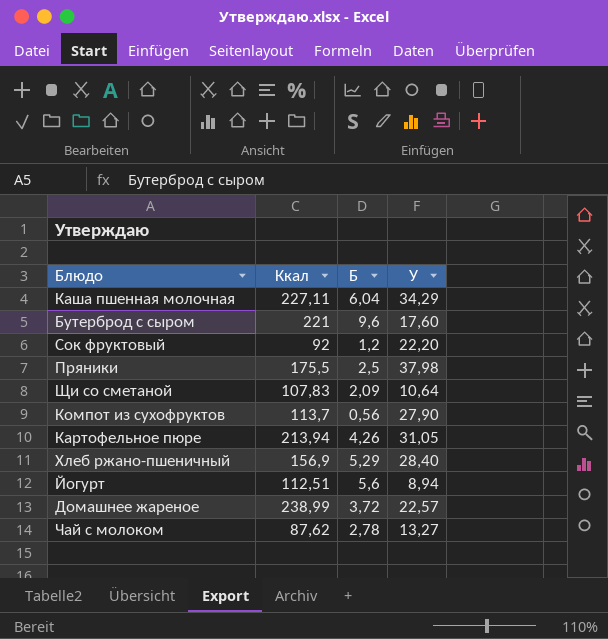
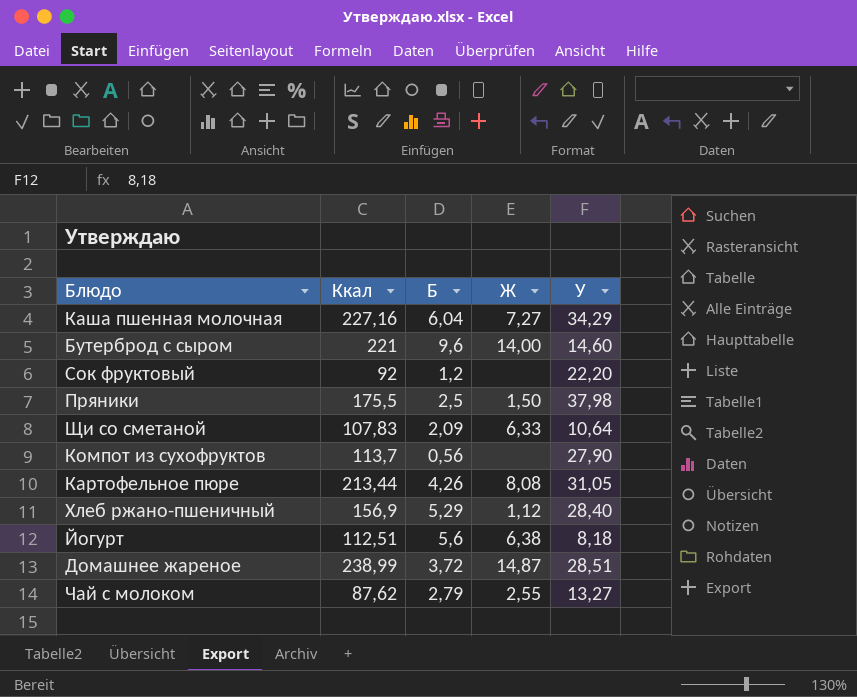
column Ж | position: none -> 4
Каша пшенная молочная | Ккал: 227,11 -> 227,16
Бутерброд с сыром | У: 17,60 -> 14,60
Картофельное пюре | Ккал: 213,94 -> 213,44
Йогурт | У: 8,94 -> 8,18
Домашнее жареное | У: 22,57 -> 28,51
Чай с молоком | Б: 2,78 -> 2,79

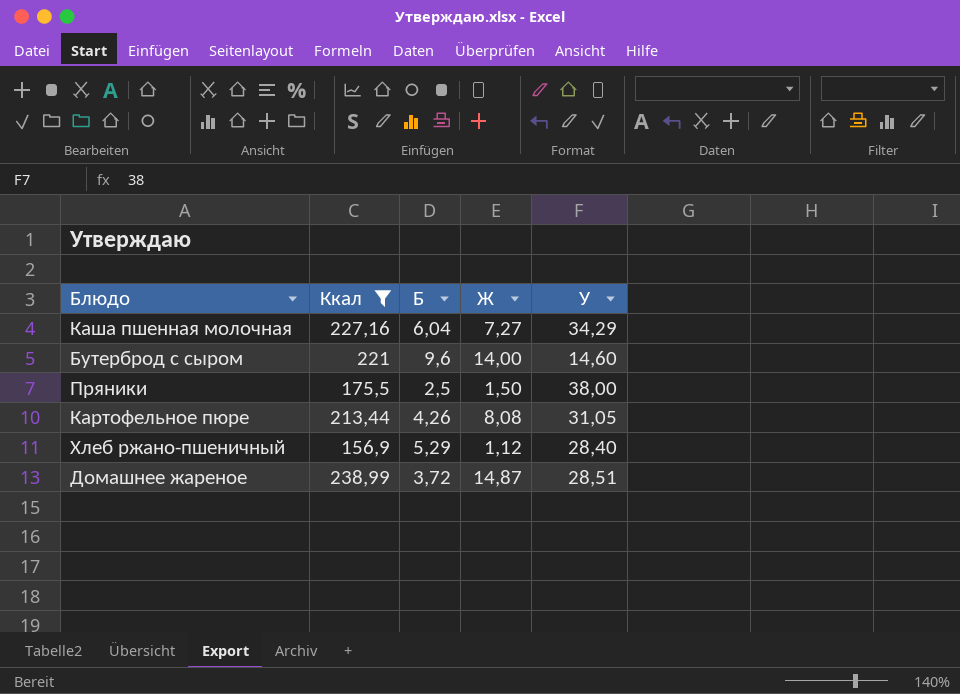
filter: none -> Ккал >= 156,9
Пряники | У: 37,98 -> 38,00

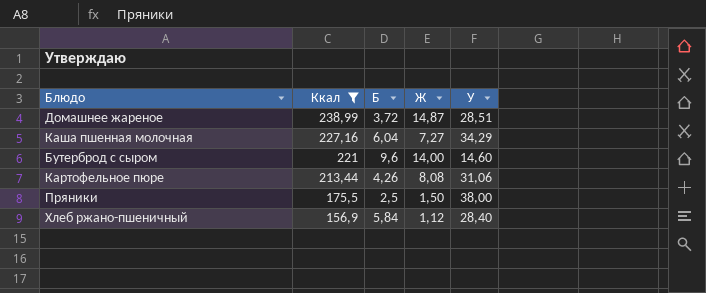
row order: none -> Ккал descending
Картофельное пюре | У: 31,05 -> 31,06
Хлеб ржано-пшеничный | Б: 5,29 -> 5,84

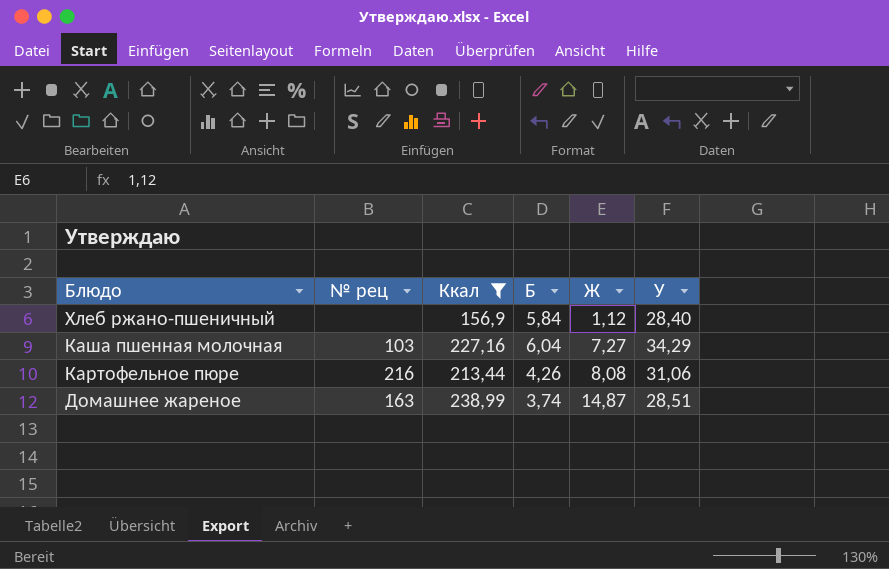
row order: Ккал descending -> Блюдо descending
column № рец | position: none -> 2
row Бутерброд с сыром: 221 | 9,6 | 14,00 | 14,60 -> none
row Пряники: 175,5 | 2,5 | 1,50 | 38,00 -> none
Домашнее жареное | Б: 3,72 -> 3,74

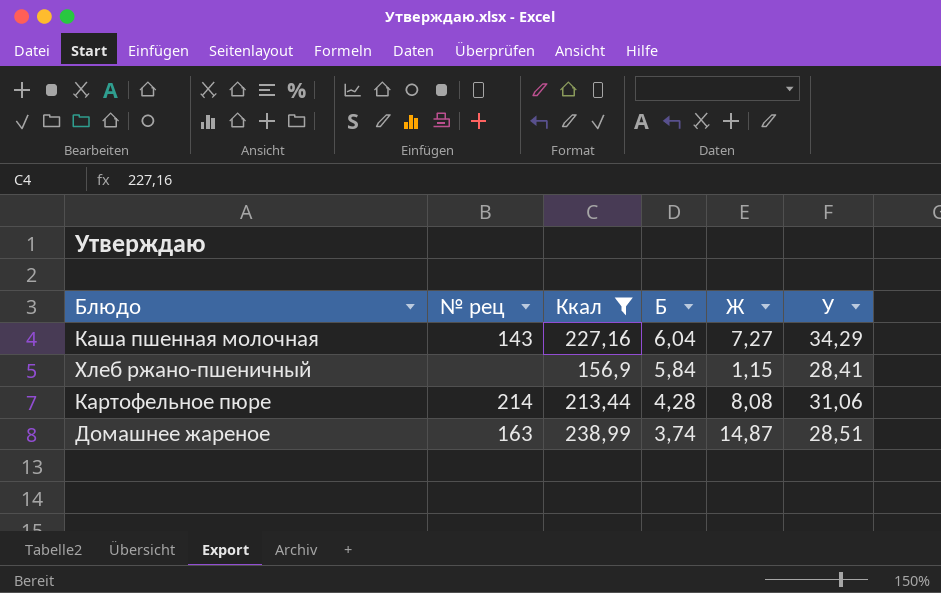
row order: Блюдо descending -> Б descending
Каша пшенная молочная | № рец: 103 -> 143
Хлеб ржано-пшеничный | Ж: 1,12 -> 1,15
Хлеб ржано-пшеничный | У: 28,40 -> 28,41
Картофельное пюре | № рец: 216 -> 214
Картофельное пюре | Б: 4,26 -> 4,28

